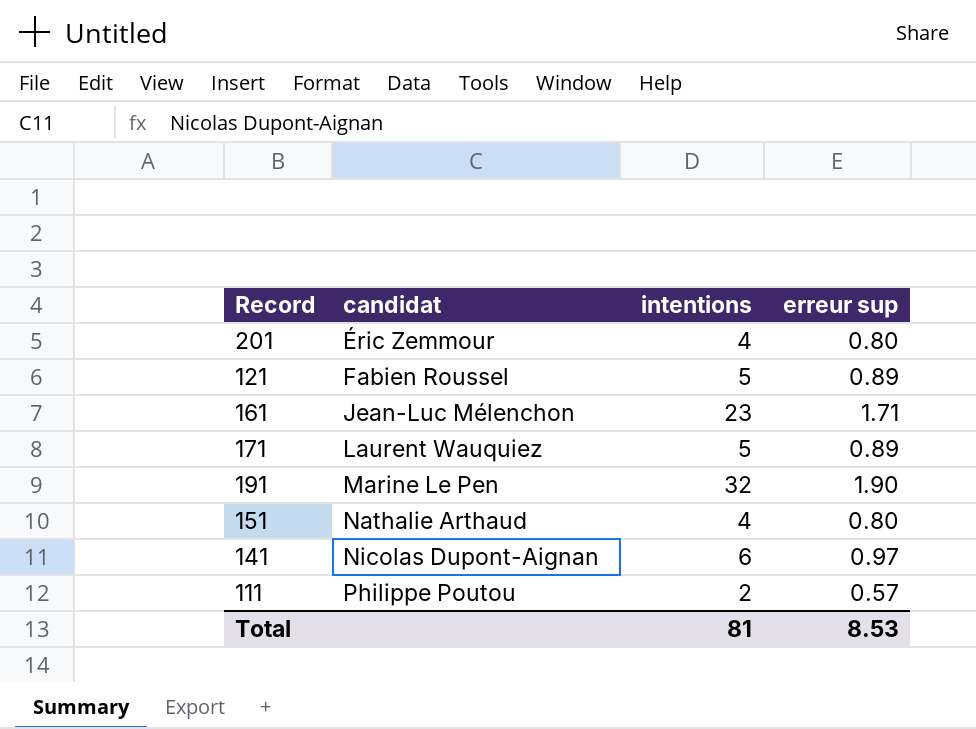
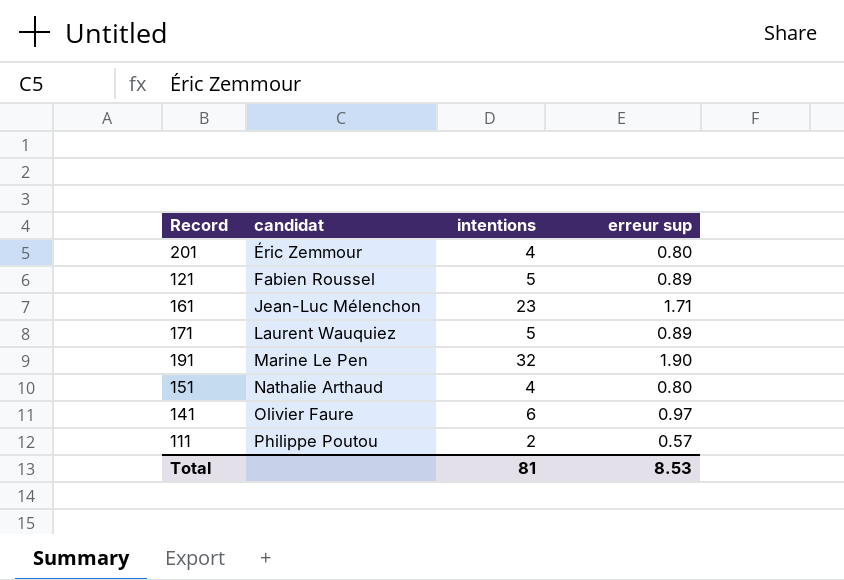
141 | candidat: Nicolas Dupont-Aignan -> Olivier Faure

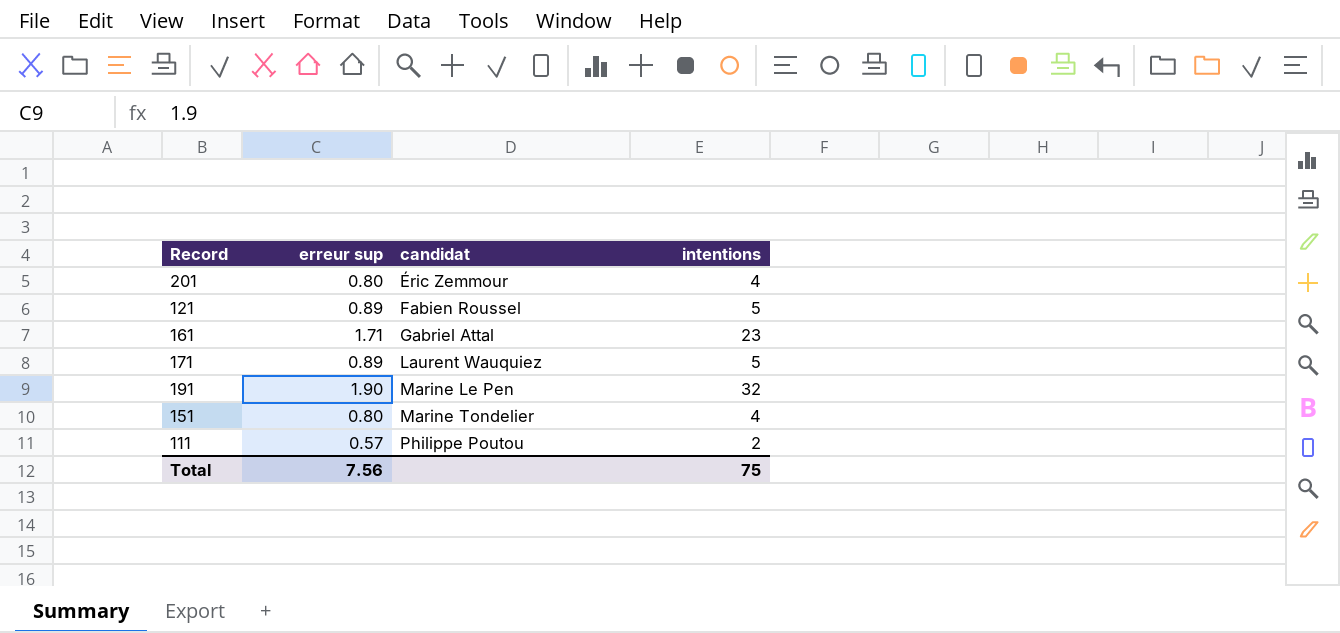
column erreur sup | position: 4 -> 2
row 141: Olivier Faure | 6 | 0.97 -> none
161 | candidat: Jean-Luc Mélenchon -> Gabriel Attal
151 | candidat: Nathalie Arthaud -> Marine Tondelier
Total | erreur sup: 8.53 -> 7.56
Total | intentions: 81 -> 75

